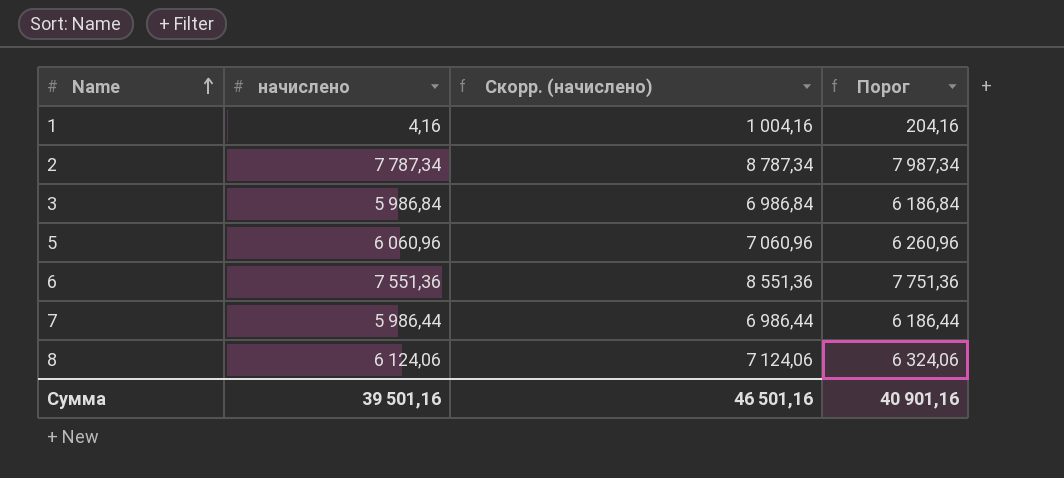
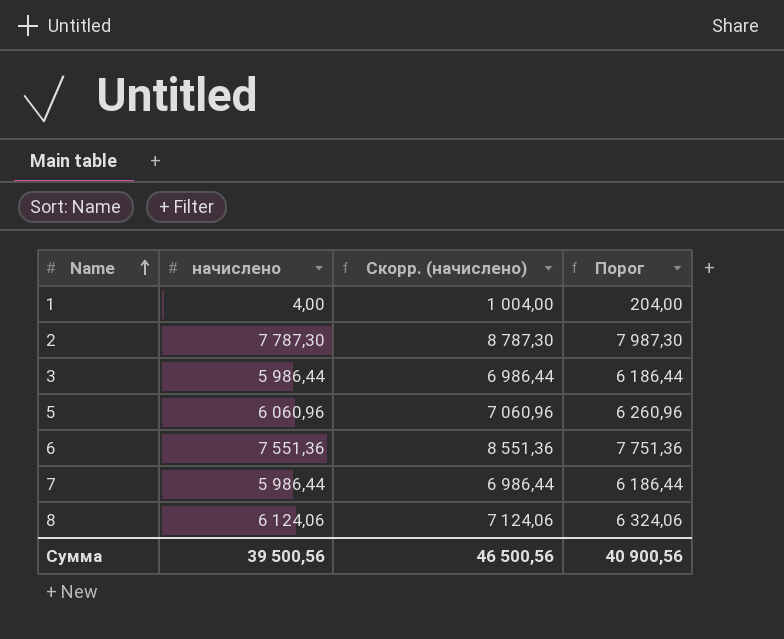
1 | начислено: 4,16 -> 4,00
1 | Скорр. (начислено): 1 004,16 -> 1 004,00
1 | Порог: 204,16 -> 204,00
2 | начислено: 7 787,34 -> 7 787,30
2 | Скорр. (начислено): 8 787,34 -> 8 787,30
2 | Порог: 7 987,34 -> 7 987,30
3 | начислено: 5 986,84 -> 5 986,44
3 | Скорр. (начислено): 6 986,84 -> 6 986,44
3 | Порог: 6 186,84 -> 6 186,44
Сумма | начислено: 39 501,16 -> 39 500,56
Сумма | Скорр. (начислено): 46 501,16 -> 46 500,56
Сумма | Порог: 40 901,16 -> 40 900,56

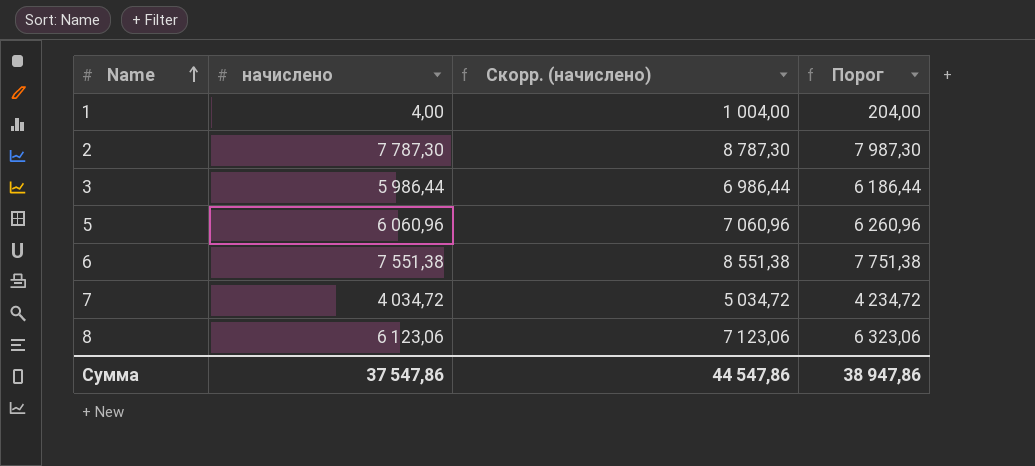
6 | начислено: 7 551,36 -> 7 551,38
6 | Скорр. (начислено): 8 551,36 -> 8 551,38
6 | Порог: 7 751,36 -> 7 751,38
7 | начислено: 5 986,44 -> 4 034,72
7 | Скорр. (начислено): 6 986,44 -> 5 034,72
7 | Порог: 6 186,44 -> 4 234,72
8 | начислено: 6 124,06 -> 6 123,06
8 | Скорр. (начислено): 7 124,06 -> 7 123,06
8 | Порог: 6 324,06 -> 6 323,06
Сумма | начислено: 39 500,56 -> 37 547,86
Сумма | Скорр. (начислено): 46 500,56 -> 44 547,86
Сумма | Порог: 40 900,56 -> 38 947,86

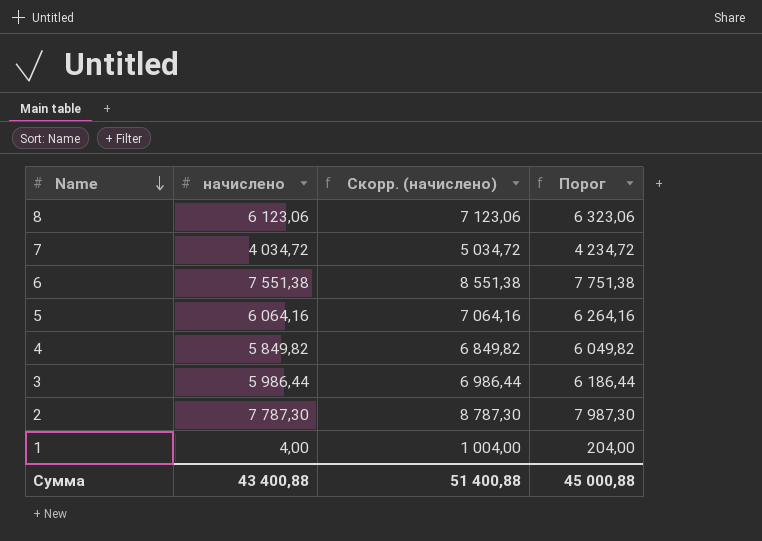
row order: Name ascending -> Name descending
5 | начислено: 6 060,96 -> 6 064,16
5 | Скорр. (начислено): 7 060,96 -> 7 064,16
5 | Порог: 6 260,96 -> 6 264,16
row 4: none -> 5 849,82 | 6 849,82 | 6 049,82
Сумма | начислено: 37 547,86 -> 43 400,88
Сумма | Скорр. (начислено): 44 547,86 -> 51 400,88
Сумма | Порог: 38 947,86 -> 45 000,88

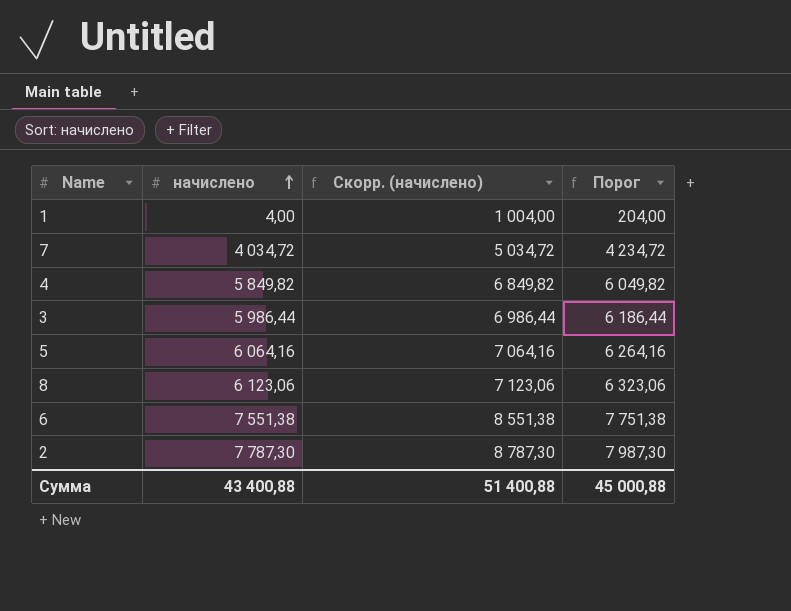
row order: Name descending -> начислено ascending

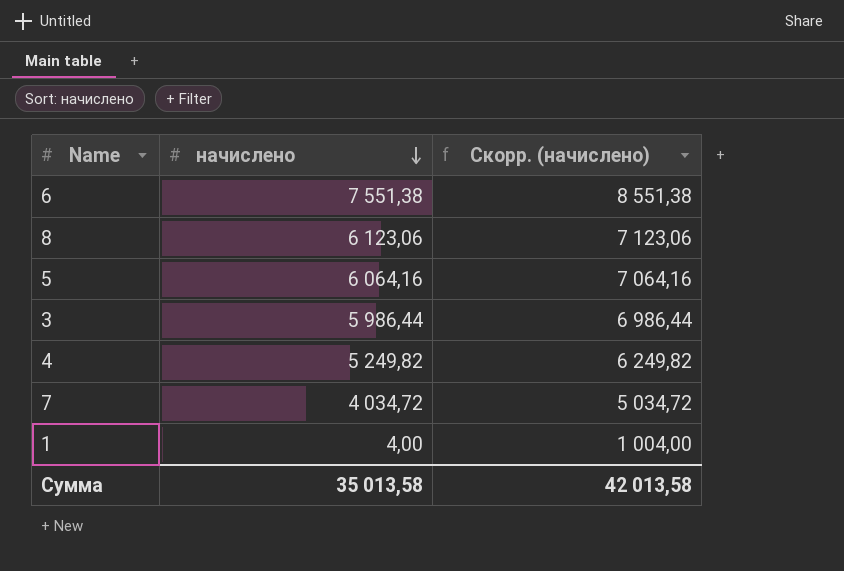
row order: начислено ascending -> начислено descending
column Порог | formula: [начислено] + 200 -> none
row 2: 7 787,30 | 8 787,30 | 7 987,30 -> none
4 | начислено: 5 849,82 -> 5 249,82
4 | Скорр. (начислено): 6 849,82 -> 6 249,82
Сумма | начислено: 43 400,88 -> 35 013,58
Сумма | Скорр. (начислено): 51 400,88 -> 42 013,58

